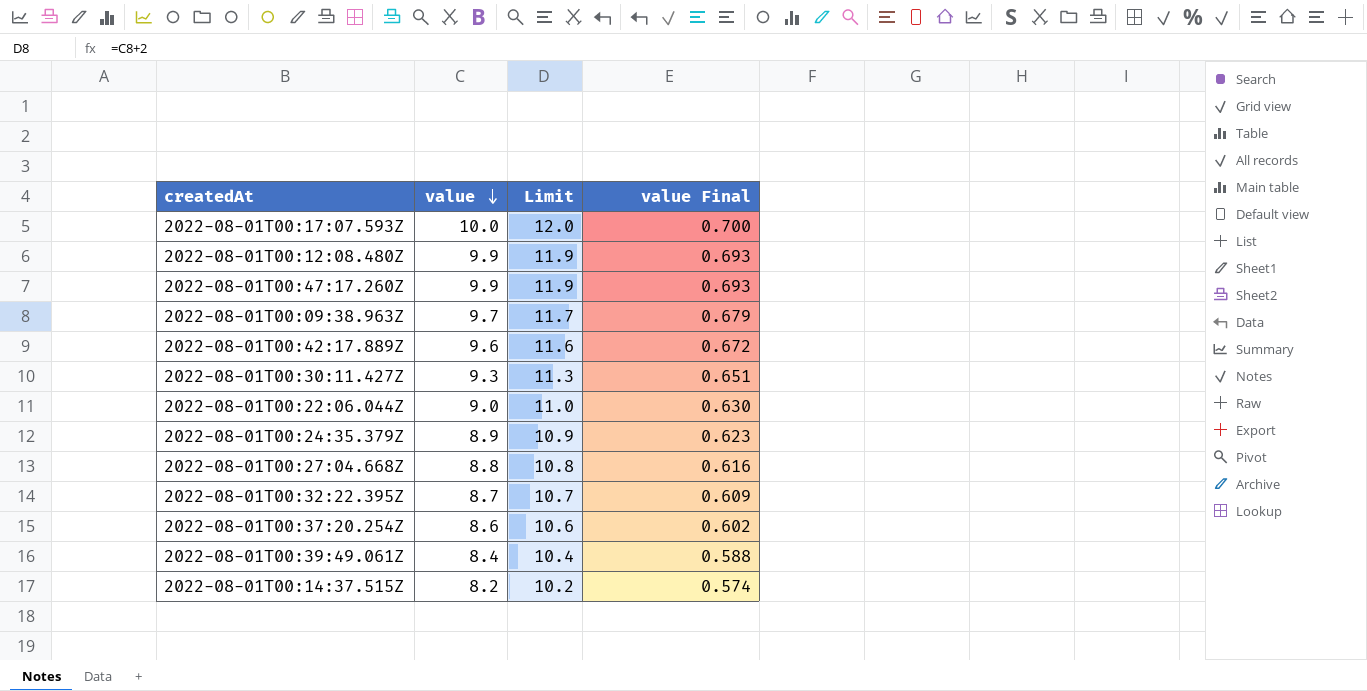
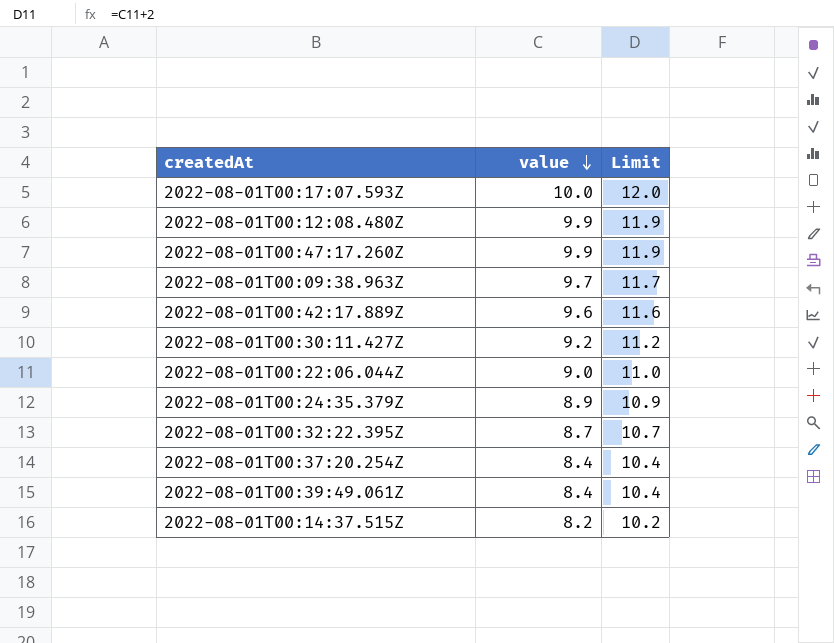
column value Final | formula: [value] * 0.07 -> none
row 2022-08-01T00:27:04.668Z: 8.8 | 10.8 | 0.616 -> none
2022-08-01T00:30:11.427Z | value: 9.3 -> 9.2
2022-08-01T00:30:11.427Z | Limit: 11.3 -> 11.2
2022-08-01T00:37:20.254Z | value: 8.6 -> 8.4
2022-08-01T00:37:20.254Z | Limit: 10.6 -> 10.4

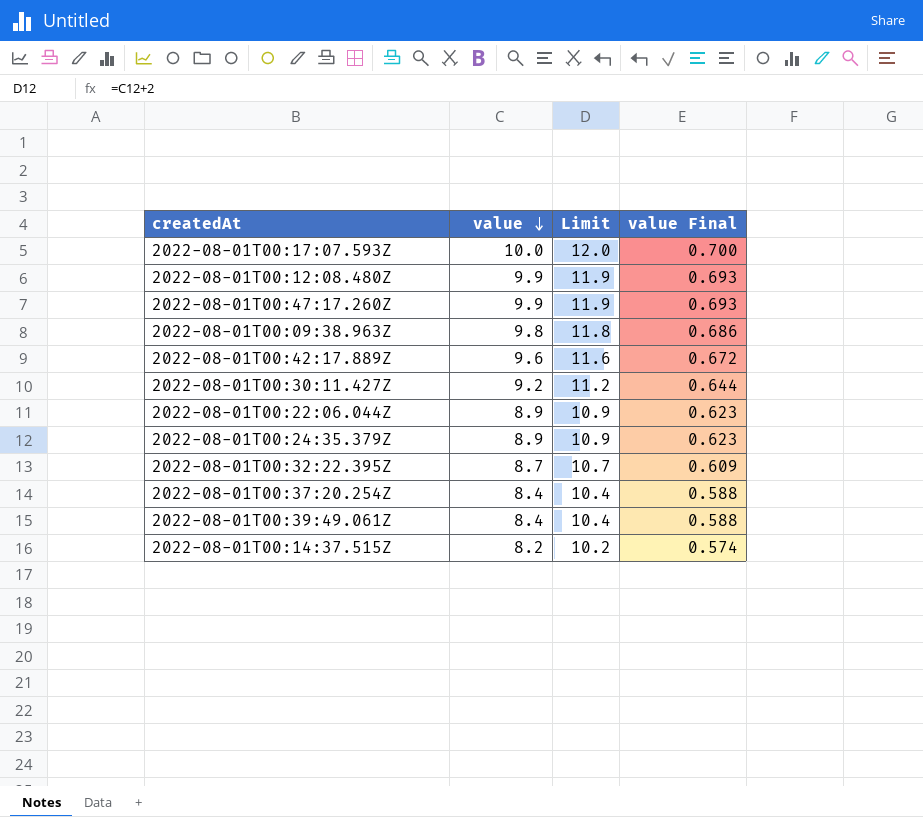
column value Final | formula: none -> [value] * 0.07
2022-08-01T00:09:38.963Z | value: 9.7 -> 9.8
2022-08-01T00:09:38.963Z | Limit: 11.7 -> 11.8
2022-08-01T00:22:06.044Z | value: 9.0 -> 8.9
2022-08-01T00:22:06.044Z | Limit: 11.0 -> 10.9

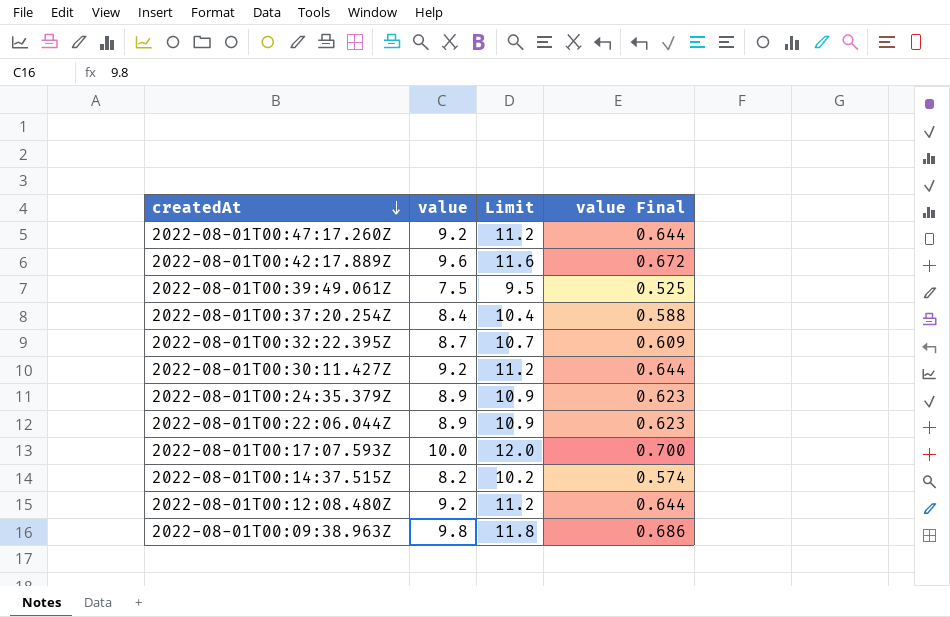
row order: value descending -> createdAt descending
2022-08-01T00:47:17.260Z | value: 9.9 -> 9.2
2022-08-01T00:47:17.260Z | Limit: 11.9 -> 11.2
2022-08-01T00:47:17.260Z | value Final: 0.693 -> 0.644
2022-08-01T00:39:49.061Z | value: 8.4 -> 7.5
2022-08-01T00:39:49.061Z | Limit: 10.4 -> 9.5
2022-08-01T00:39:49.061Z | value Final: 0.588 -> 0.525
2022-08-01T00:12:08.480Z | value: 9.9 -> 9.2
2022-08-01T00:12:08.480Z | Limit: 11.9 -> 11.2
2022-08-01T00:12:08.480Z | value Final: 0.693 -> 0.644

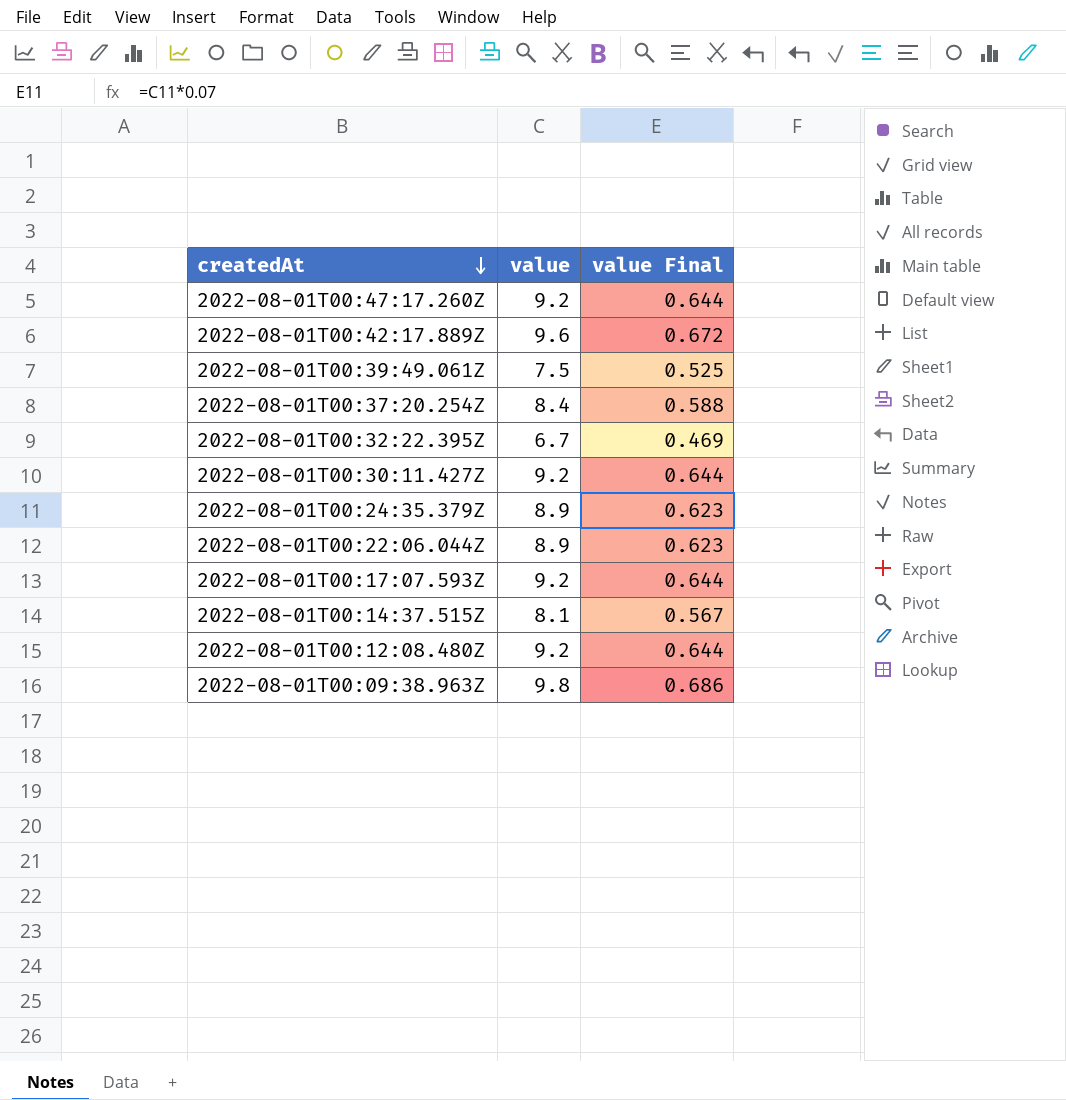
column Limit | formula: [value] + 2 -> none
2022-08-01T00:32:22.395Z | value: 8.7 -> 6.7
2022-08-01T00:32:22.395Z | value Final: 0.609 -> 0.469
2022-08-01T00:17:07.593Z | value: 10.0 -> 9.2
2022-08-01T00:17:07.593Z | value Final: 0.700 -> 0.644
2022-08-01T00:14:37.515Z | value: 8.2 -> 8.1
2022-08-01T00:14:37.515Z | value Final: 0.574 -> 0.567

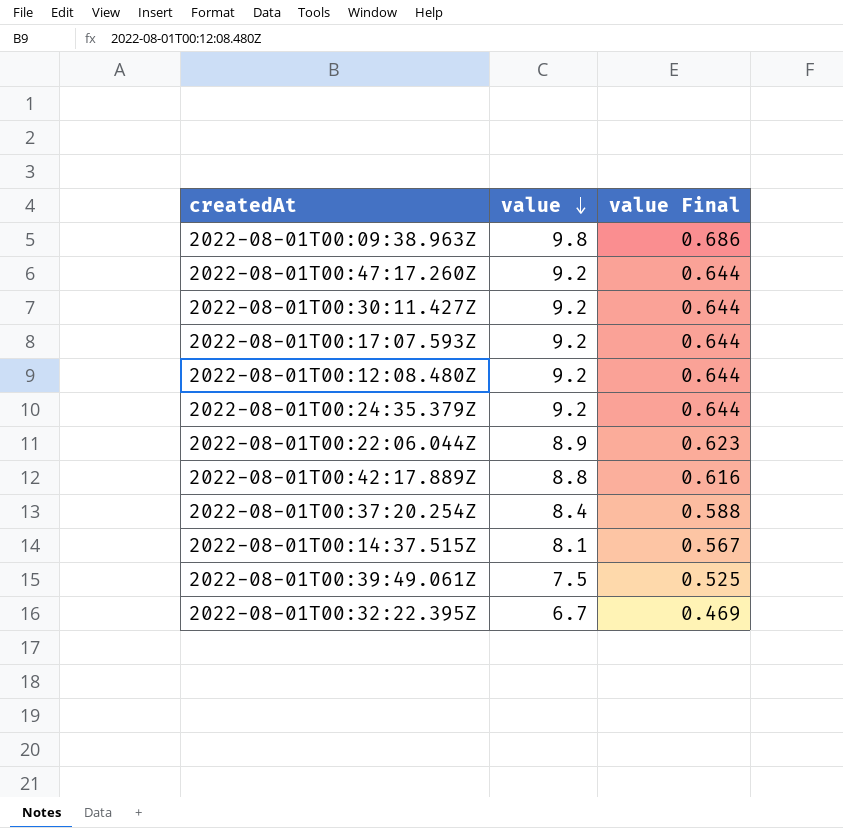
row order: createdAt descending -> value descending
2022-08-01T00:24:35.379Z | value: 8.9 -> 9.2
2022-08-01T00:24:35.379Z | value Final: 0.623 -> 0.644
2022-08-01T00:42:17.889Z | value: 9.6 -> 8.8
2022-08-01T00:42:17.889Z | value Final: 0.672 -> 0.616

